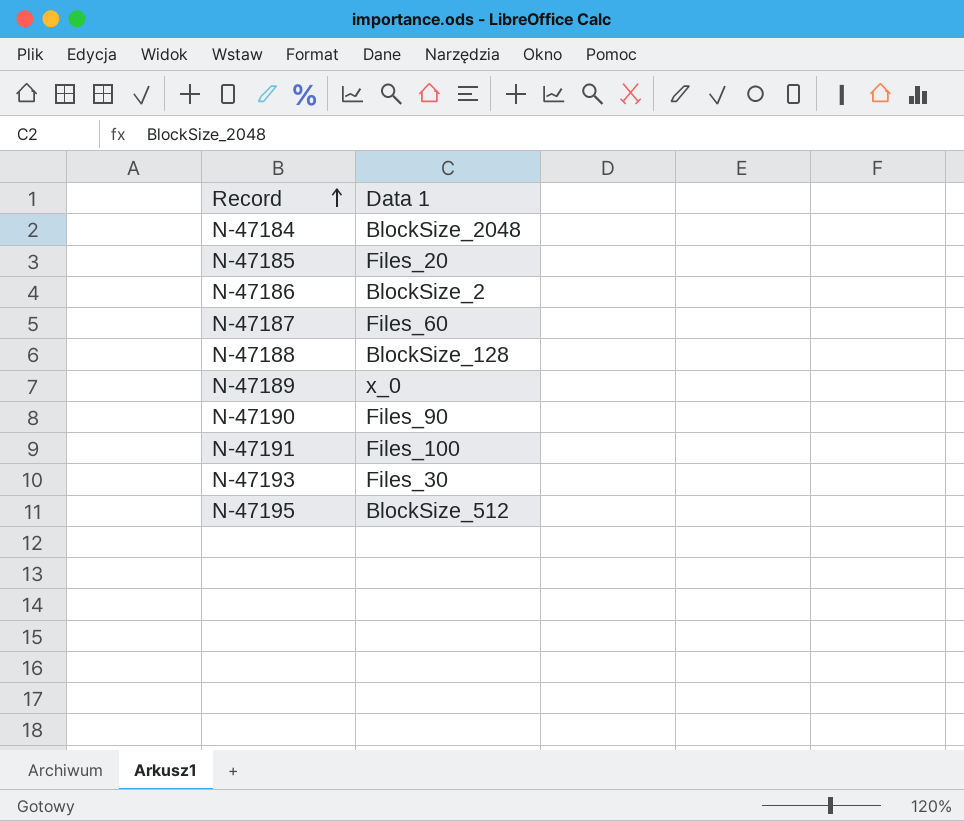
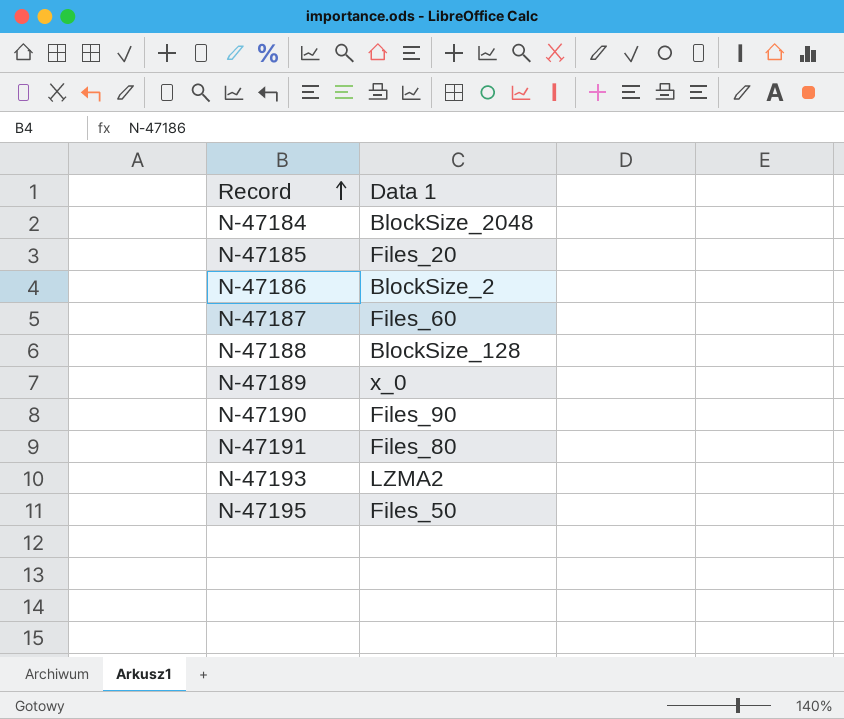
N-47191 | Data 1: Files_100 -> Files_80
N-47193 | Data 1: Files_30 -> LZMA2
N-47195 | Data 1: BlockSize_512 -> Files_50

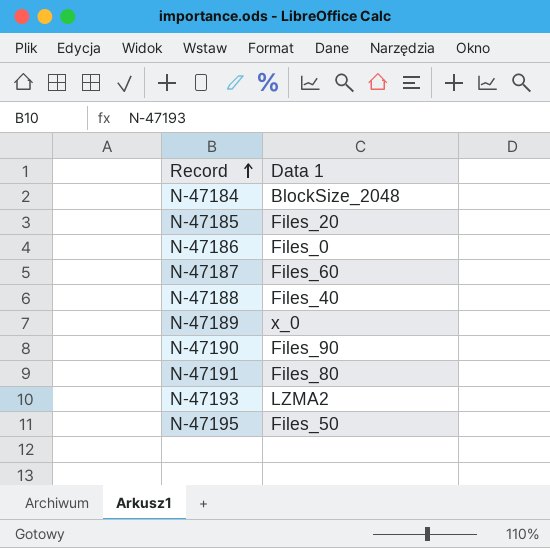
N-47186 | Data 1: BlockSize_2 -> Files_0
N-47188 | Data 1: BlockSize_128 -> Files_40

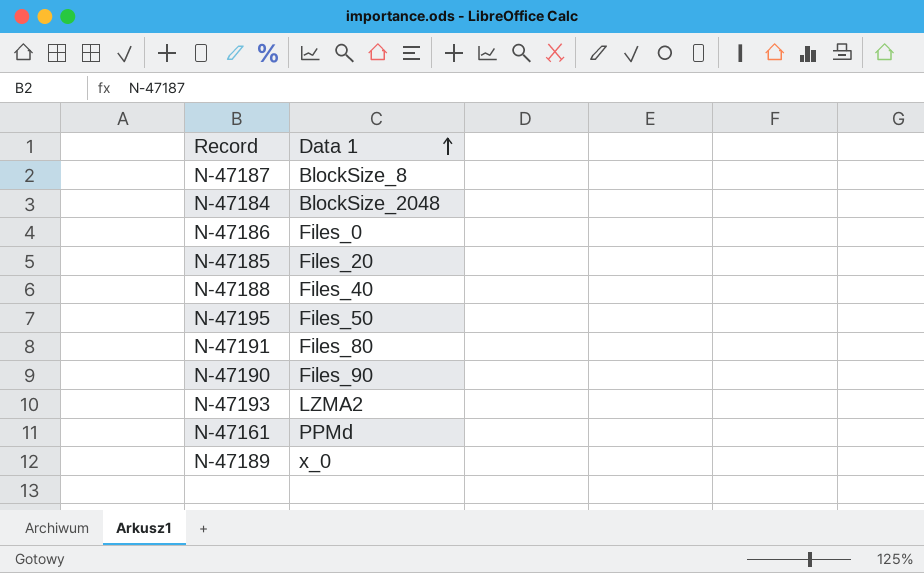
row order: Record ascending -> Data 1 ascending
N-47187 | Data 1: Files_60 -> BlockSize_8
row N-47161: none -> PPMd

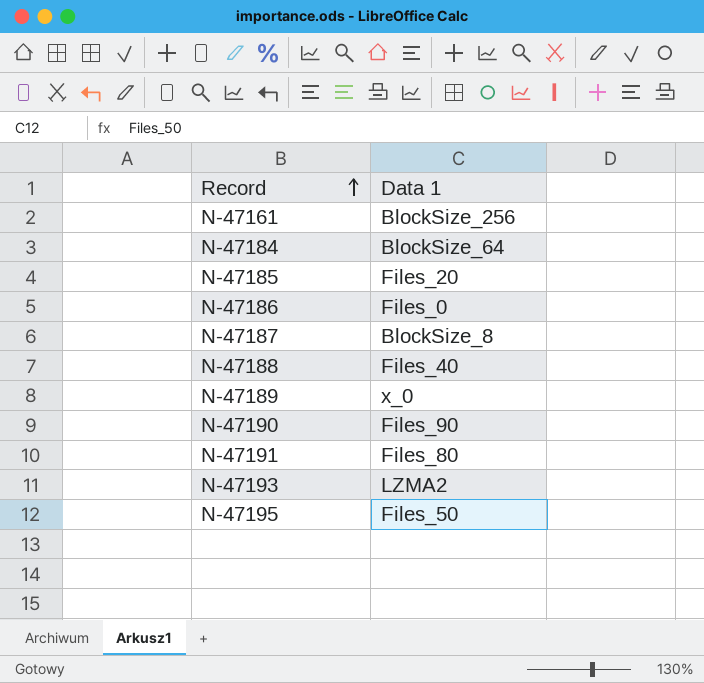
row order: Data 1 ascending -> Record ascending
N-47161 | Data 1: PPMd -> BlockSize_256
N-47184 | Data 1: BlockSize_2048 -> BlockSize_64

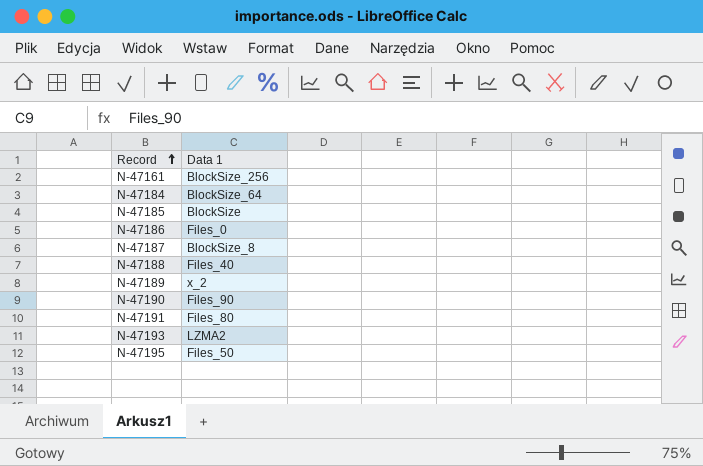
N-47185 | Data 1: Files_20 -> BlockSize
N-47189 | Data 1: x_0 -> x_2

